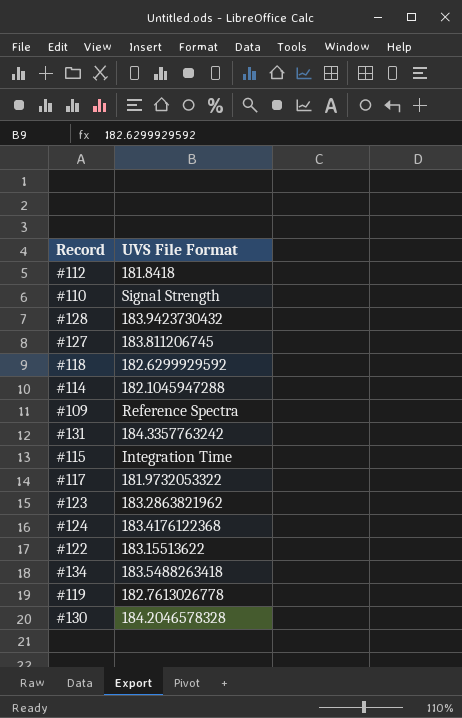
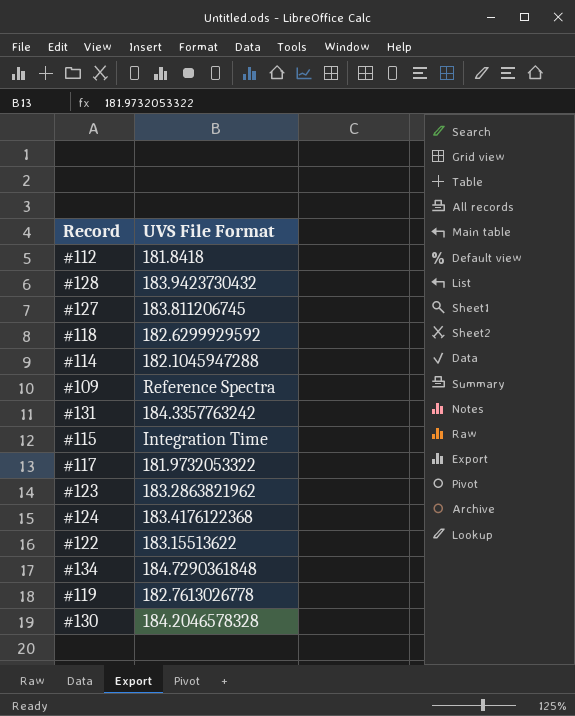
row #110: Signal Strength -> none
#134 | UVS File Format: 183.5488263418 -> 184.7290361848

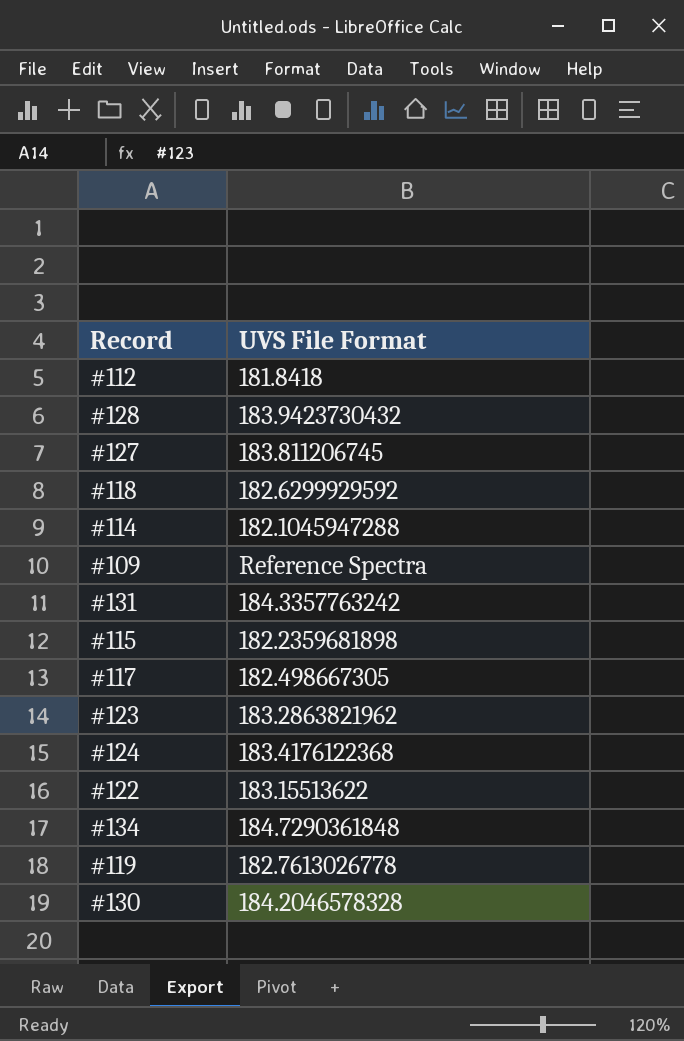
#115 | UVS File Format: Integration Time -> 182.2359681898
#117 | UVS File Format: 181.9732053322 -> 182.498667305

